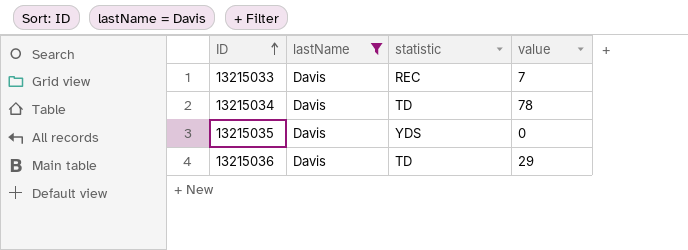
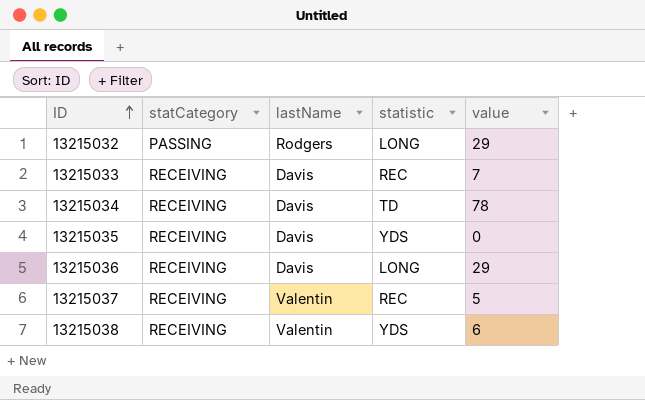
filter: lastName = Davis -> none
column statCategory | position: none -> 2
13215036 | statistic: TD -> LONG

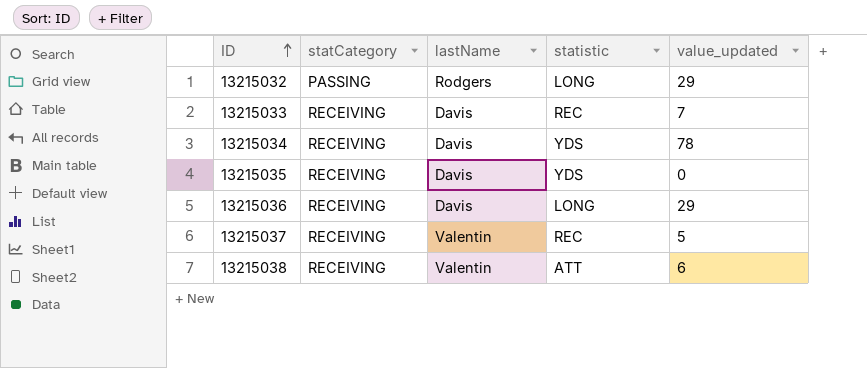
column name: value -> value_updated
13215034 | statistic: TD -> YDS
13215038 | statistic: YDS -> ATT

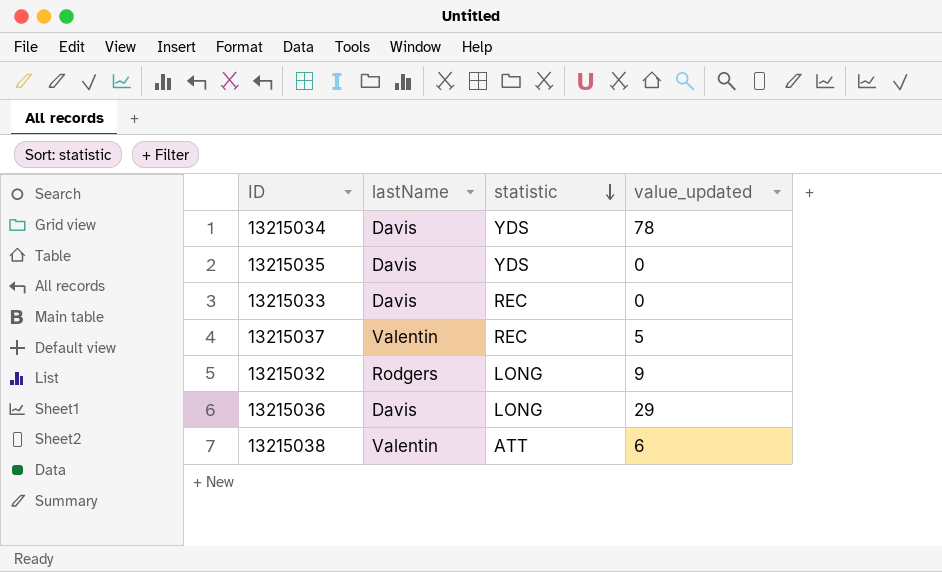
row order: ID ascending -> statistic descending
column statCategory | position: 2 -> none
13215033 | value_updated: 7 -> 0
13215032 | value_updated: 29 -> 9

